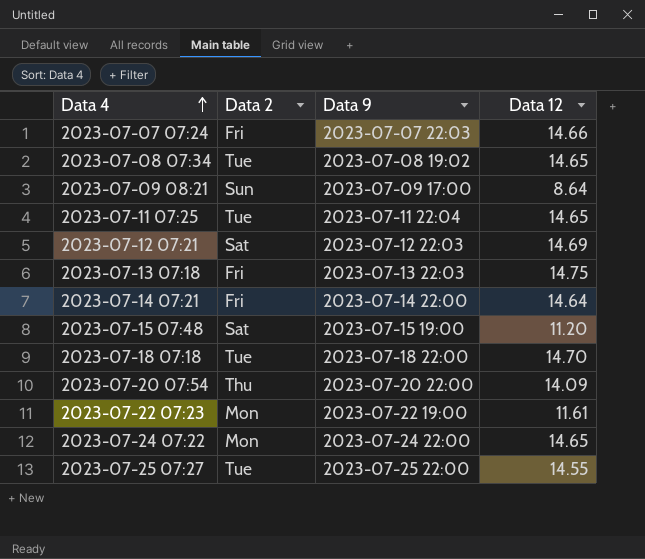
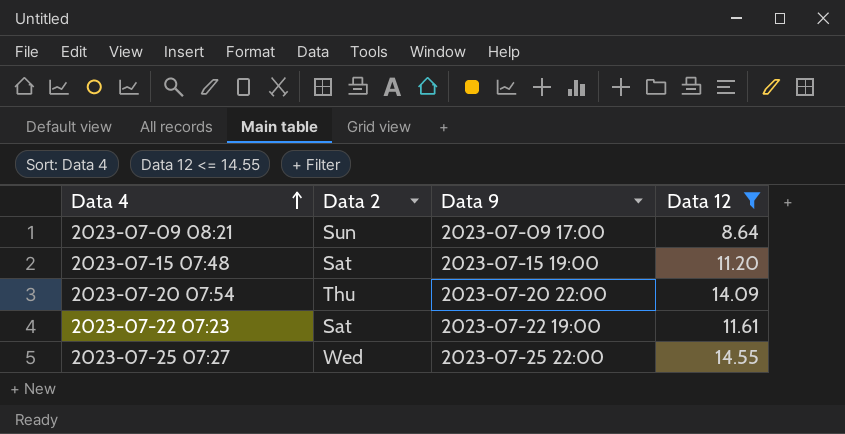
filter: none -> Data 12 <= 14.55
2023-07-22 07:23 | Data 2: Mon -> Sat
2023-07-25 07:27 | Data 2: Tue -> Wed

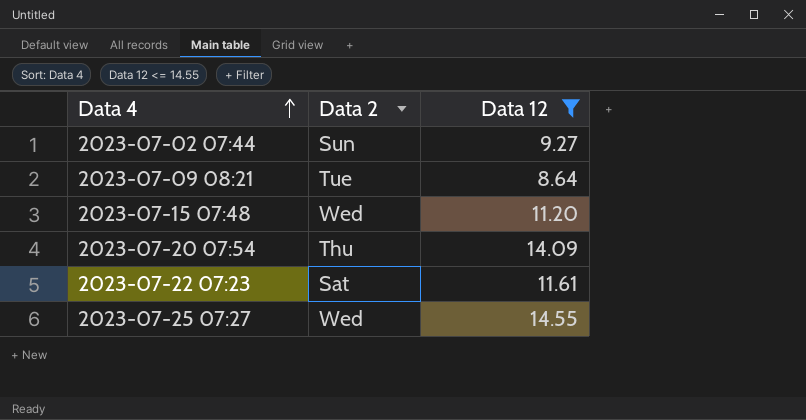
column Data 9 | position: 3 -> none
row 2023-07-02 07:44: none -> Sun | 9.27
2023-07-09 08:21 | Data 2: Sun -> Tue
2023-07-15 07:48 | Data 2: Sat -> Wed

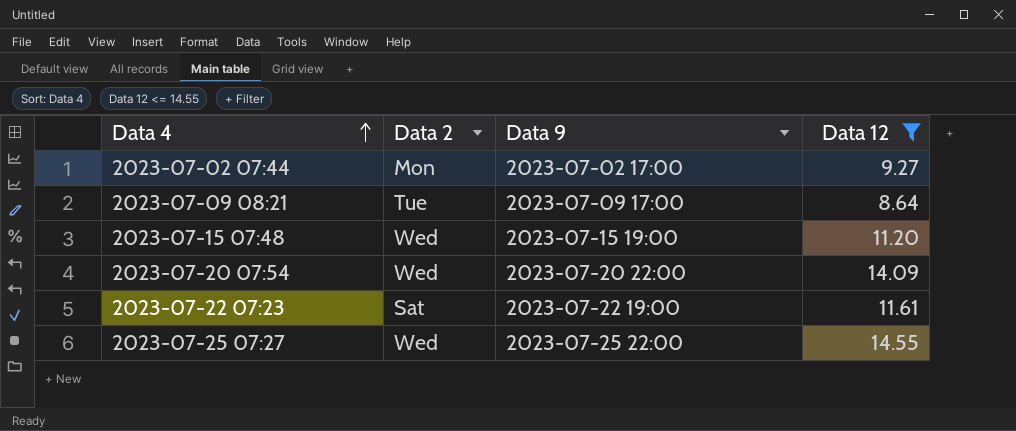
column Data 9 | position: none -> 3
2023-07-02 07:44 | Data 2: Sun -> Mon
2023-07-20 07:54 | Data 2: Thu -> Wed

